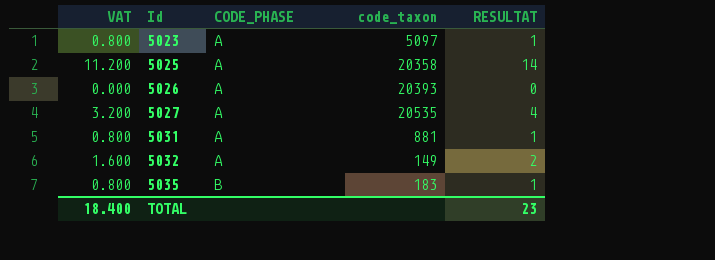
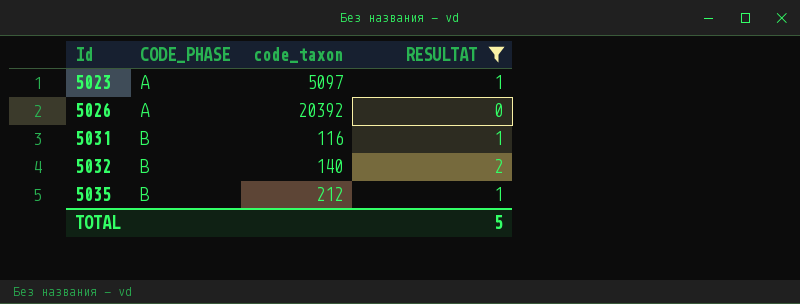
filter: none -> RESULTAT <= 2
column VAT | formula: [RESULTAT] * 0.8 -> none
5026 | code_taxon: 20393 -> 20392
5031 | CODE_PHASE: A -> B
5031 | code_taxon: 881 -> 116
5032 | CODE_PHASE: A -> B
5032 | code_taxon: 149 -> 140
5035 | code_taxon: 183 -> 212
TOTAL | RESULTAT: 23 -> 5

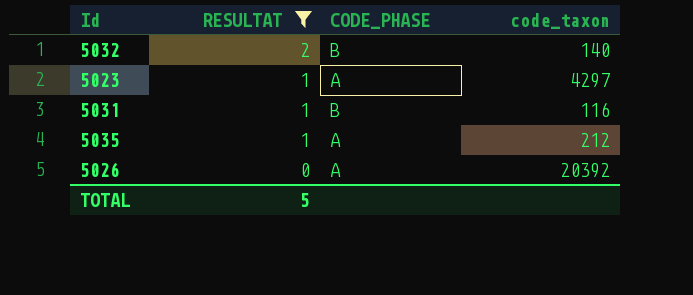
row order: Id ascending -> RESULTAT descending
column RESULTAT | position: 4 -> 2
5023 | code_taxon: 5097 -> 4297
5035 | CODE_PHASE: B -> A

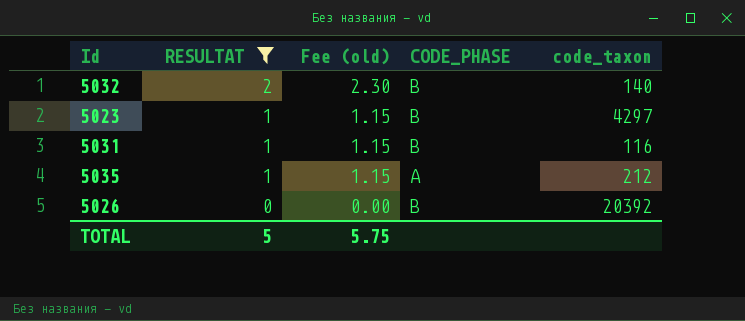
column Fee (old) | formula: none -> [RESULTAT] * 1.15
5023 | CODE_PHASE: A -> B
5026 | CODE_PHASE: A -> B

